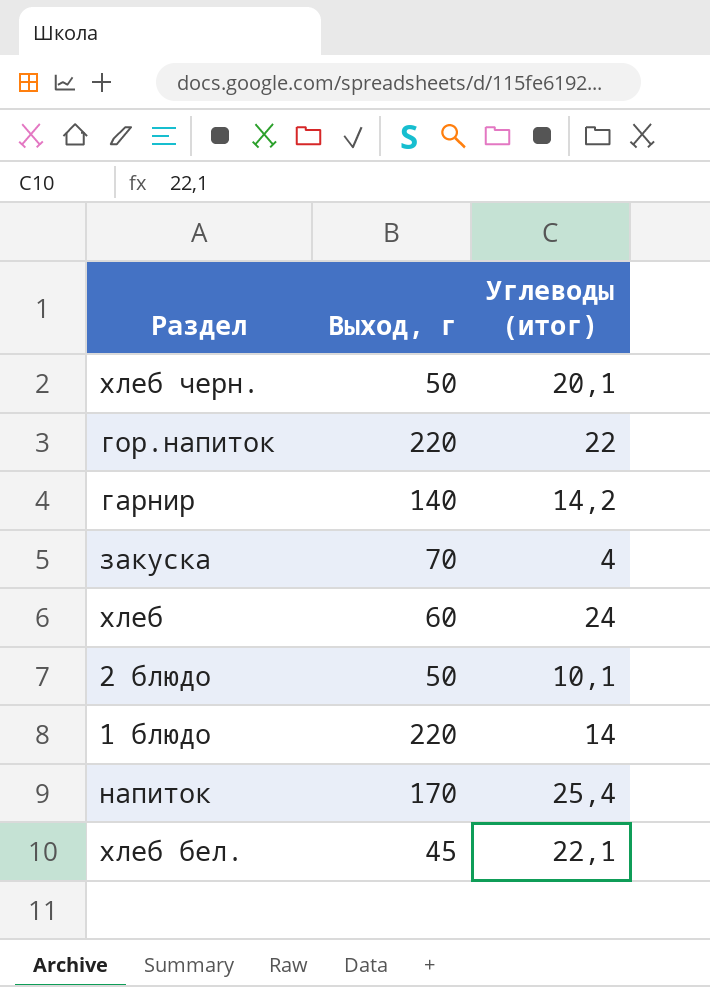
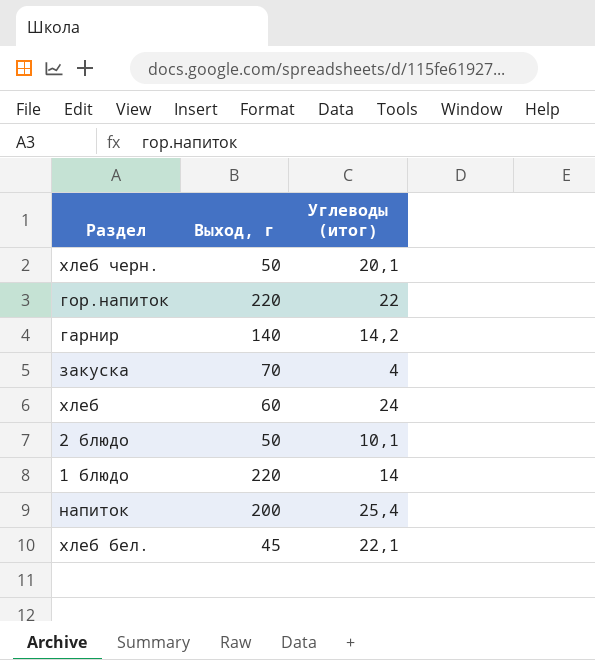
напиток | Выход, г: 170 -> 200

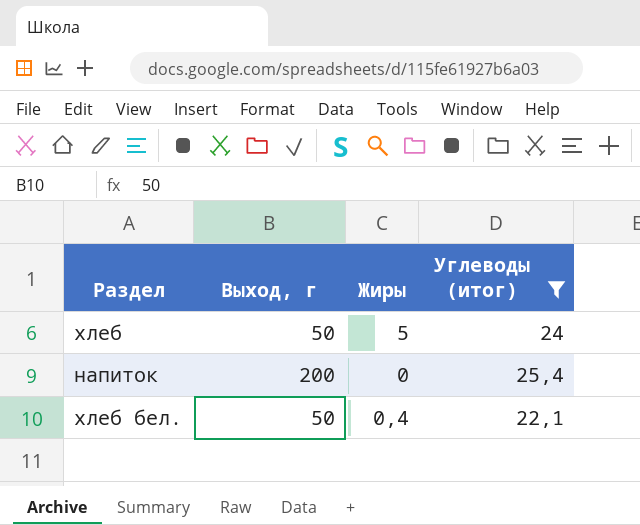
filter: none -> Углеводы (итог) >= 22,1
column Жиры | position: none -> 3
хлеб | Выход, г: 60 -> 50
хлеб бел. | Выход, г: 45 -> 50

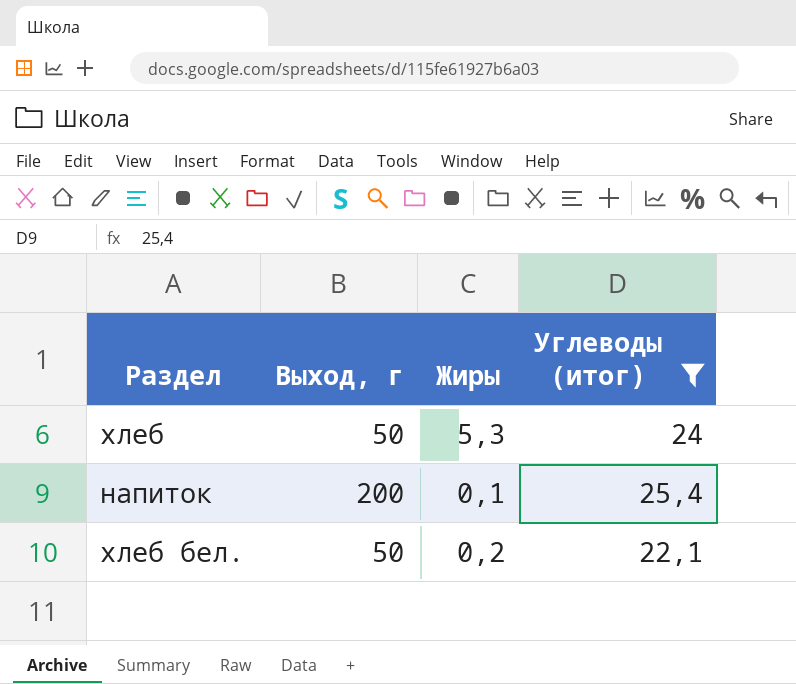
хлеб | Жиры: 5 -> 5,3
напиток | Жиры: 0 -> 0,1
хлеб бел. | Жиры: 0,4 -> 0,2

